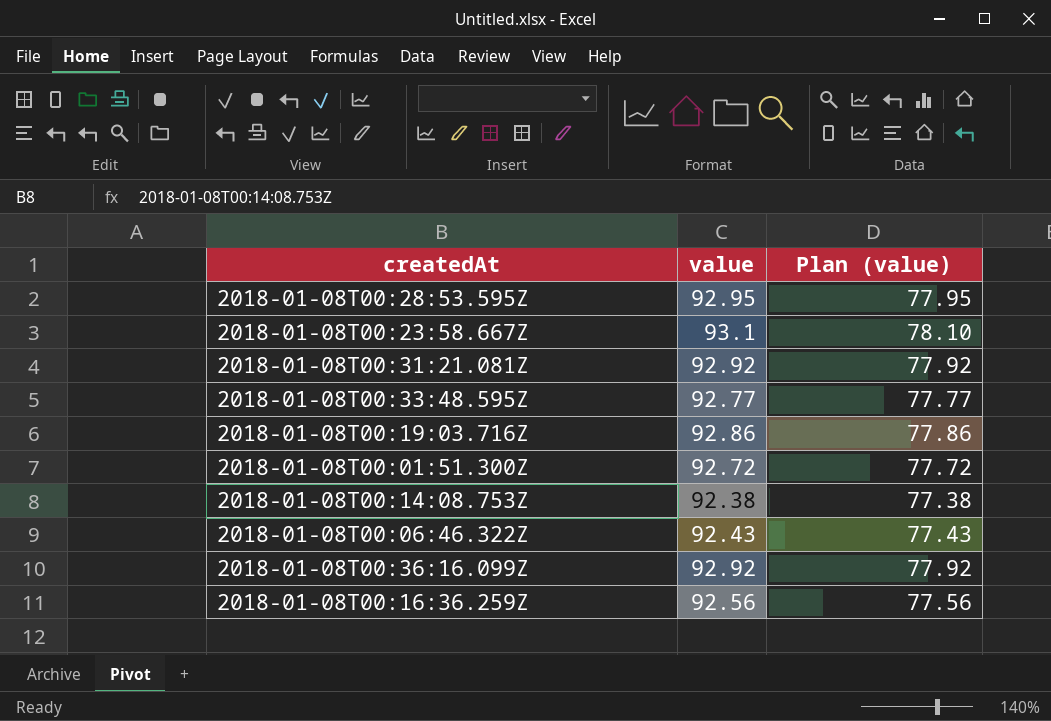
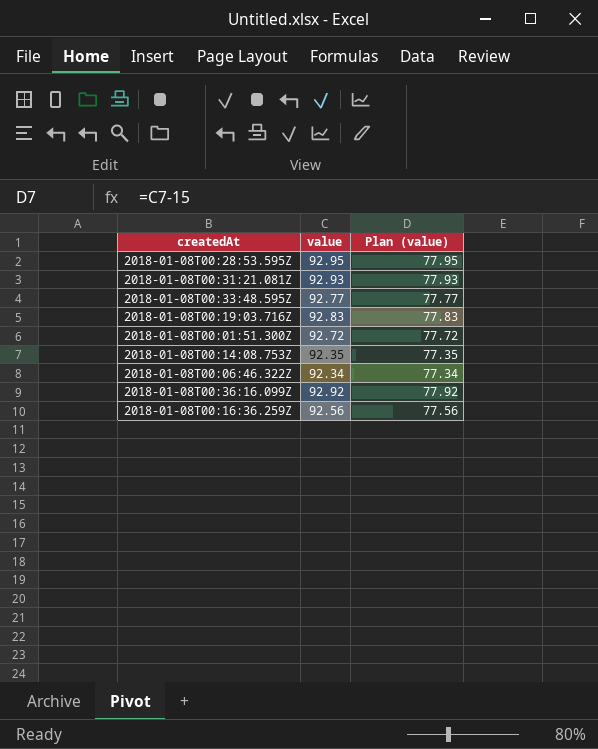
row 2018-01-08T00:23:58.667Z: 93.1 | 78.10 -> none
2018-01-08T00:31:21.081Z | value: 92.92 -> 92.93
2018-01-08T00:31:21.081Z | Plan (value): 77.92 -> 77.93
2018-01-08T00:19:03.716Z | value: 92.86 -> 92.83
2018-01-08T00:19:03.716Z | Plan (value): 77.86 -> 77.83
2018-01-08T00:14:08.753Z | value: 92.38 -> 92.35
2018-01-08T00:14:08.753Z | Plan (value): 77.38 -> 77.35
2018-01-08T00:06:46.322Z | value: 92.43 -> 92.34
2018-01-08T00:06:46.322Z | Plan (value): 77.43 -> 77.34

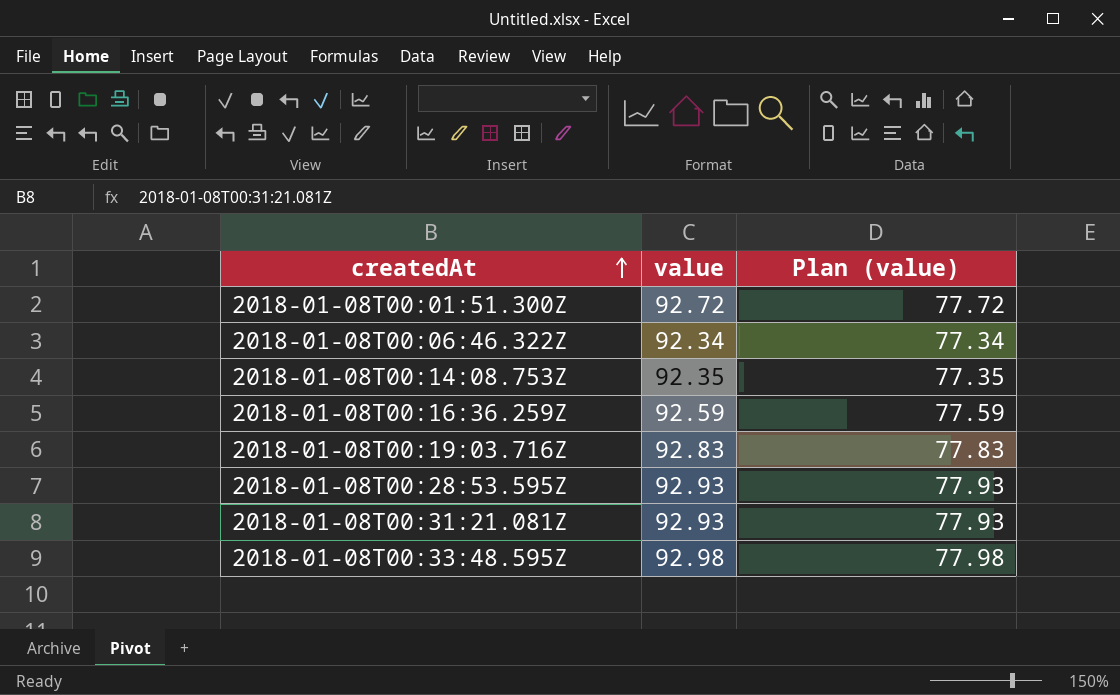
row order: none -> createdAt ascending
row 2018-01-08T00:36:16.099Z: 92.92 | 77.92 -> none
2018-01-08T00:16:36.259Z | value: 92.56 -> 92.59
2018-01-08T00:16:36.259Z | Plan (value): 77.56 -> 77.59
2018-01-08T00:28:53.595Z | value: 92.95 -> 92.93
2018-01-08T00:28:53.595Z | Plan (value): 77.95 -> 77.93
2018-01-08T00:33:48.595Z | value: 92.77 -> 92.98
2018-01-08T00:33:48.595Z | Plan (value): 77.77 -> 77.98

